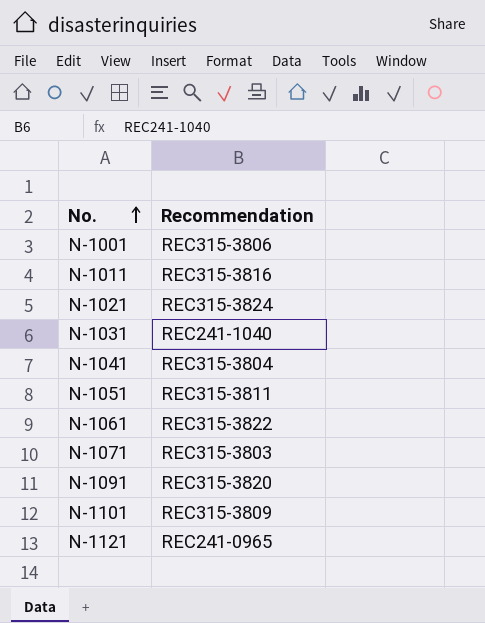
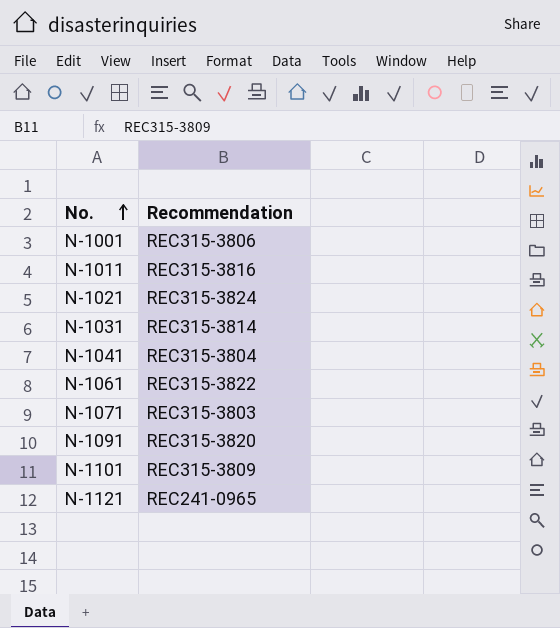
row N-1051: REC315-3811 -> none
N-1031 | Recommendation: REC241-1040 -> REC315-3814

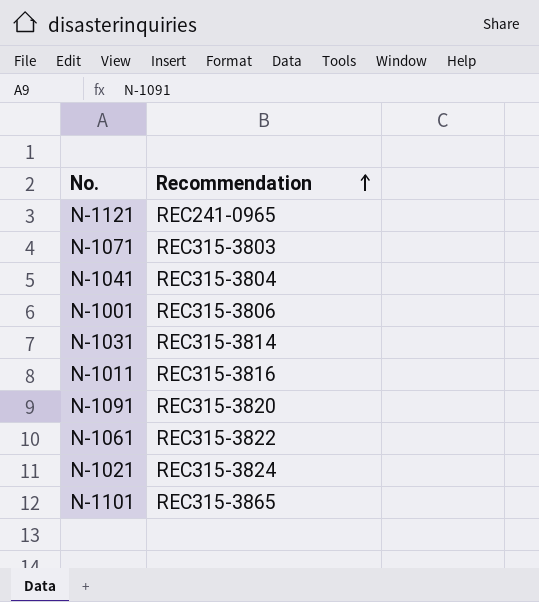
row order: No. ascending -> Recommendation ascending
N-1101 | Recommendation: REC315-3809 -> REC315-3865

